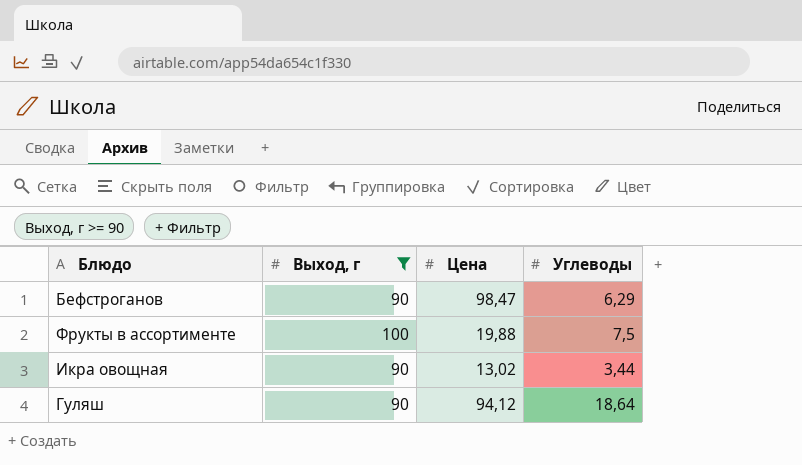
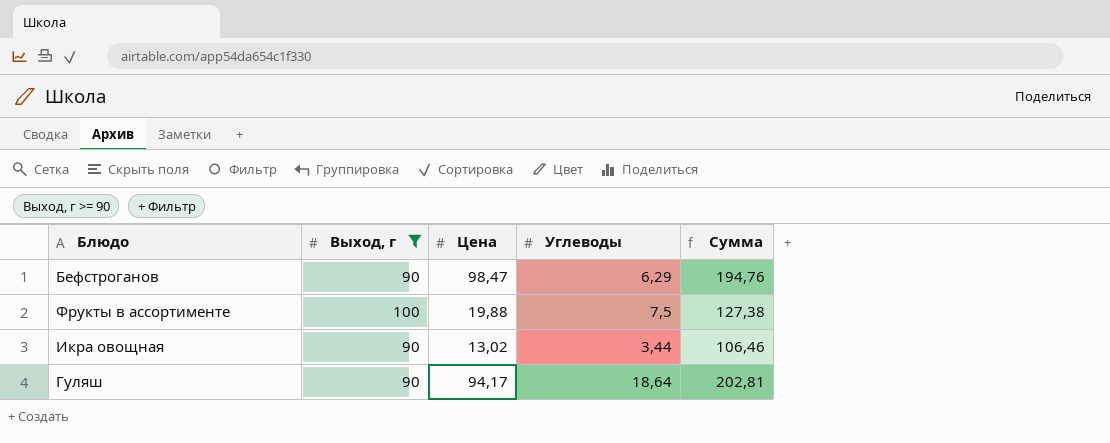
column Сумма | formula: none -> [Выход, г] + [Цена] + [Углеводы]
Гуляш | Цена: 94,12 -> 94,17

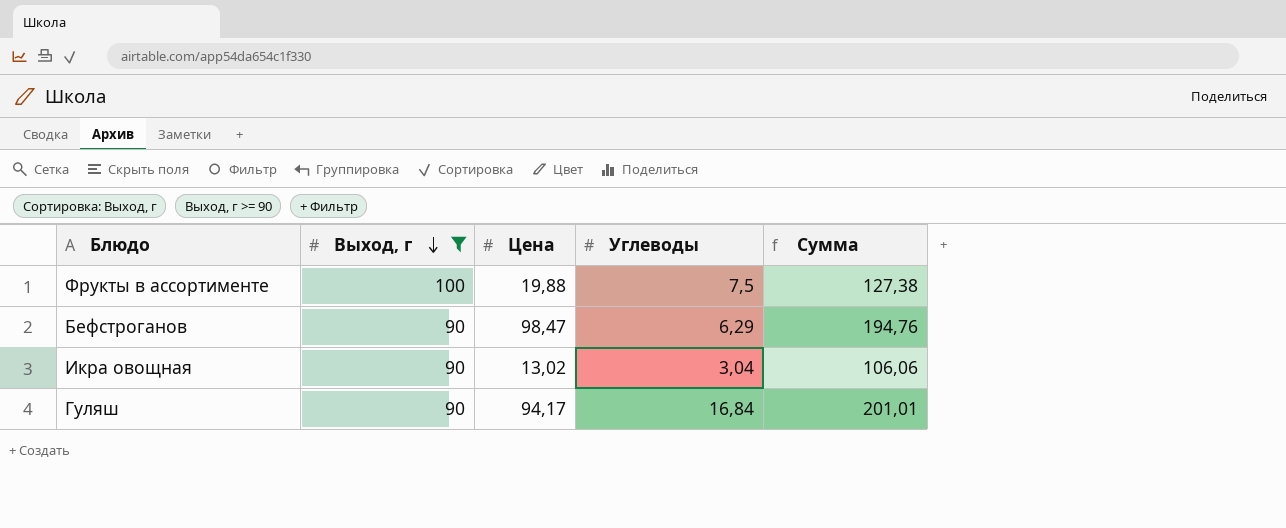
row order: none -> Выход, г descending
Икра овощная | Углеводы: 3,44 -> 3,04
Икра овощная | Сумма: 106,46 -> 106,06
Гуляш | Углеводы: 18,64 -> 16,84
Гуляш | Сумма: 202,81 -> 201,01

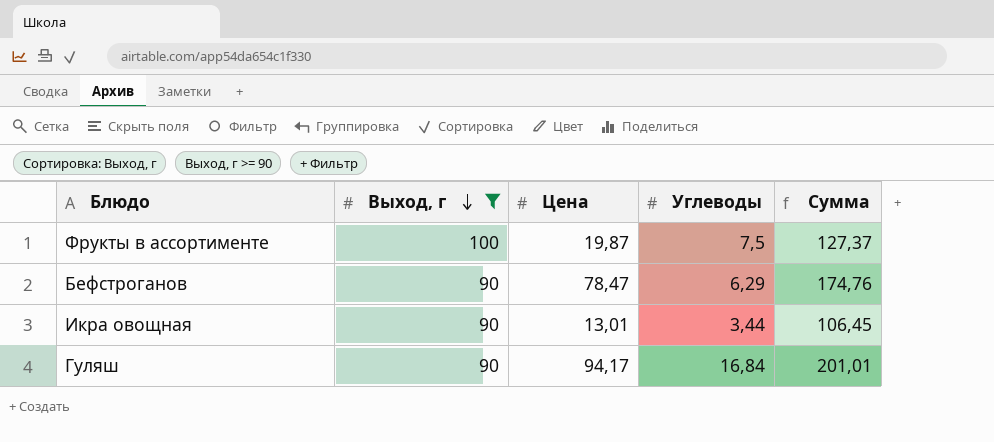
Фрукты в ассортименте | Цена: 19,88 -> 19,87
Фрукты в ассортименте | Сумма: 127,38 -> 127,37
Бефстроганов | Цена: 98,47 -> 78,47
Бефстроганов | Сумма: 194,76 -> 174,76
Икра овощная | Цена: 13,02 -> 13,01
Икра овощная | Углеводы: 3,04 -> 3,44
Икра овощная | Сумма: 106,06 -> 106,45

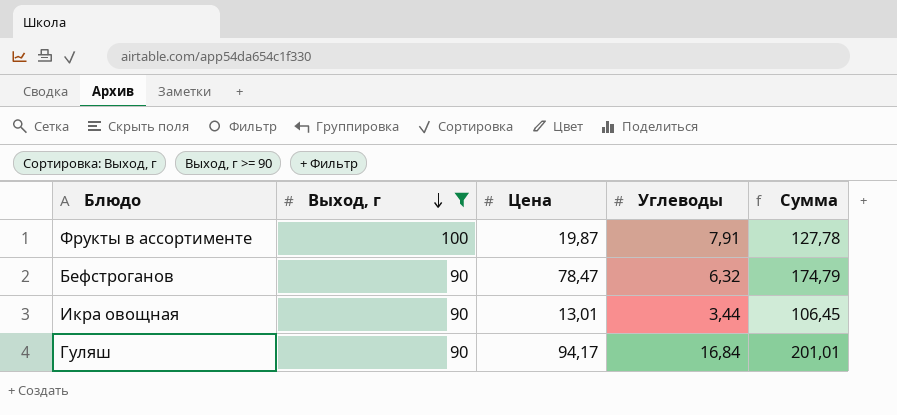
Фрукты в ассортименте | Углеводы: 7,5 -> 7,91
Фрукты в ассортименте | Сумма: 127,37 -> 127,78
Бефстроганов | Углеводы: 6,29 -> 6,32
Бефстроганов | Сумма: 174,76 -> 174,79

